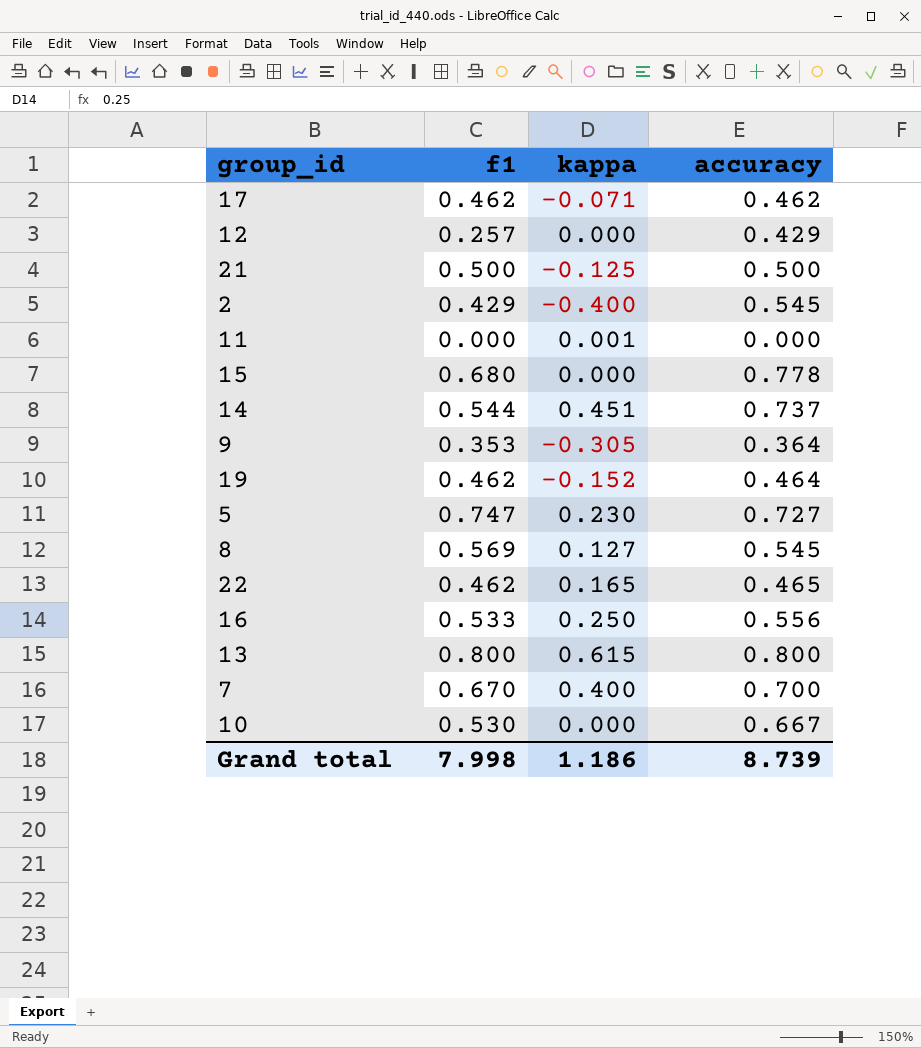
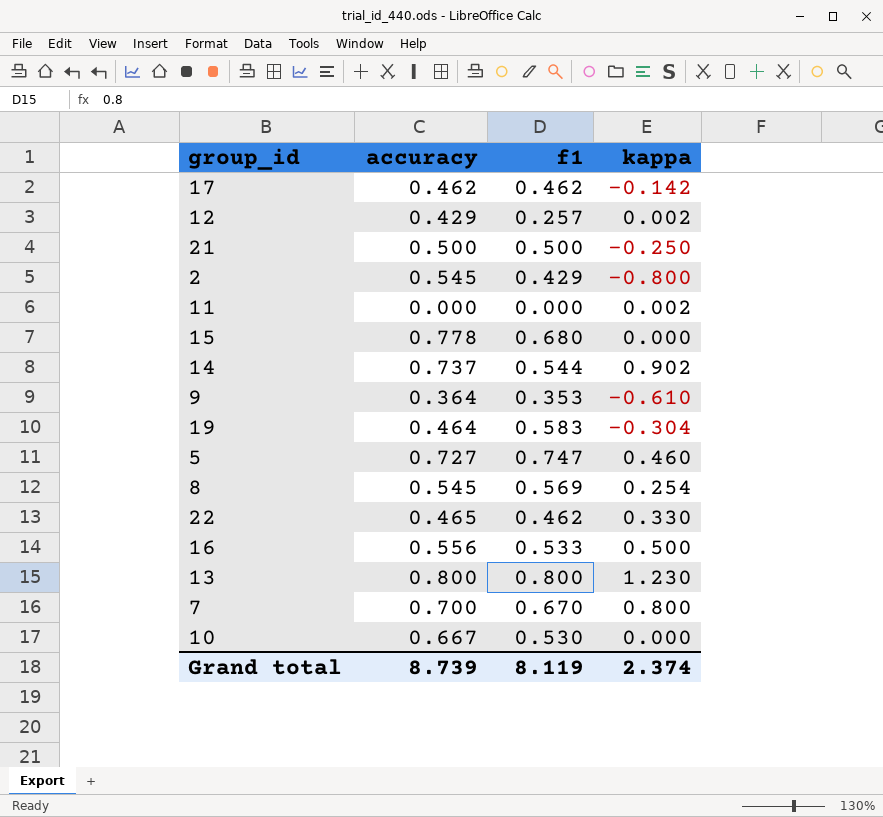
column accuracy | position: 4 -> 2
17 | kappa: -0.071 -> -0.142
12 | kappa: 0.000 -> 0.002
21 | kappa: -0.125 -> -0.250
2 | kappa: -0.400 -> -0.800
11 | kappa: 0.001 -> 0.002
14 | kappa: 0.451 -> 0.902
9 | kappa: -0.305 -> -0.610
19 | f1: 0.462 -> 0.583
19 | kappa: -0.152 -> -0.304
5 | kappa: 0.230 -> 0.460
8 | kappa: 0.127 -> 0.254
22 | kappa: 0.165 -> 0.330
16 | kappa: 0.250 -> 0.500
13 | kappa: 0.615 -> 1.230
7 | kappa: 0.400 -> 0.800
Grand total | f1: 7.998 -> 8.119
Grand total | kappa: 1.186 -> 2.374

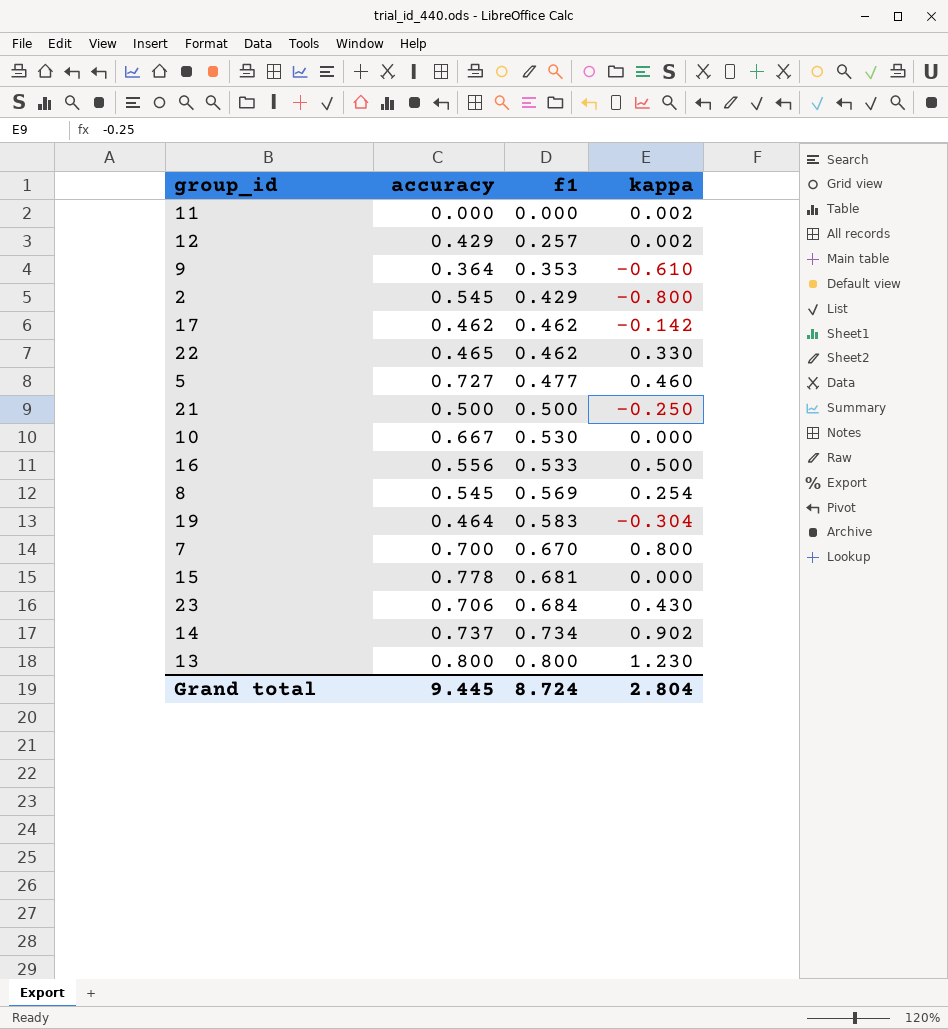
row order: none -> f1 ascending
5 | f1: 0.747 -> 0.477
15 | f1: 0.680 -> 0.681
row 23: none -> 0.706 | 0.684 | 0.430
14 | f1: 0.544 -> 0.734
Grand total | accuracy: 8.739 -> 9.445
Grand total | f1: 8.119 -> 8.724
Grand total | kappa: 2.374 -> 2.804

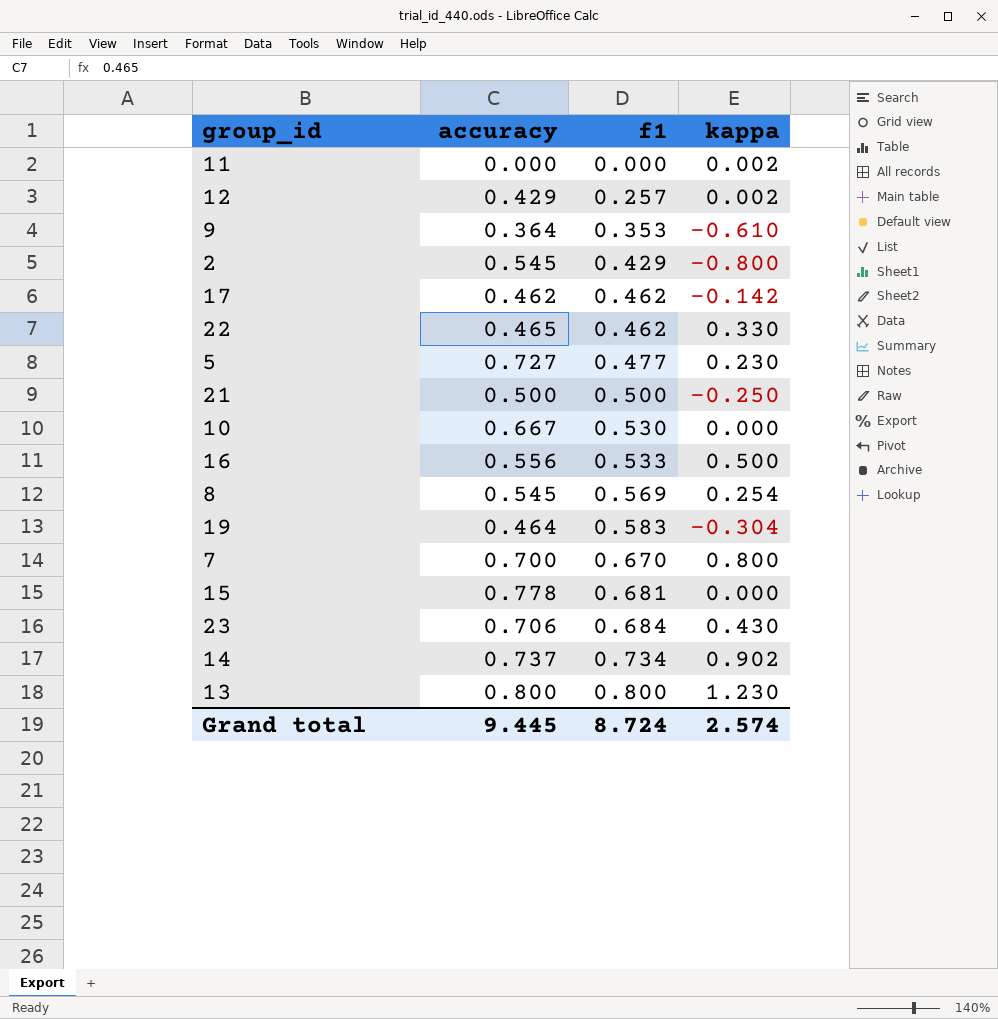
5 | kappa: 0.460 -> 0.230
Grand total | kappa: 2.804 -> 2.574

